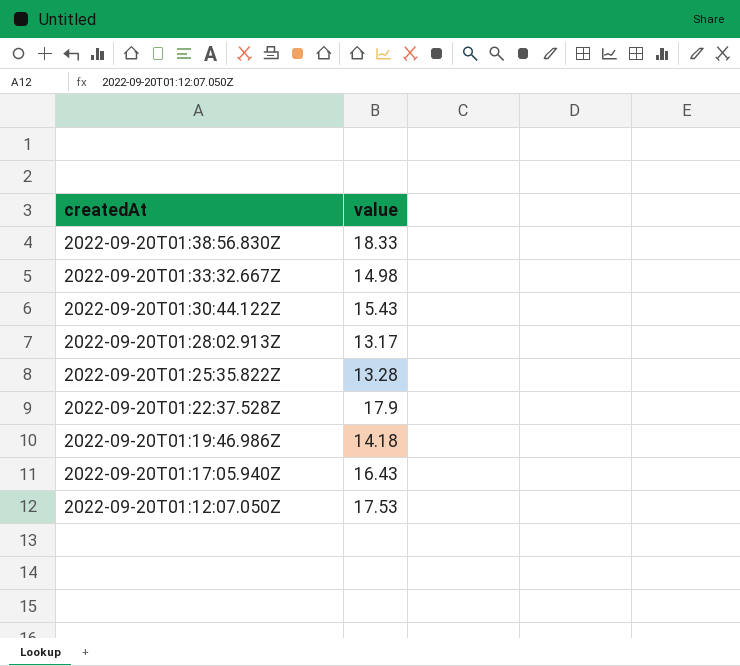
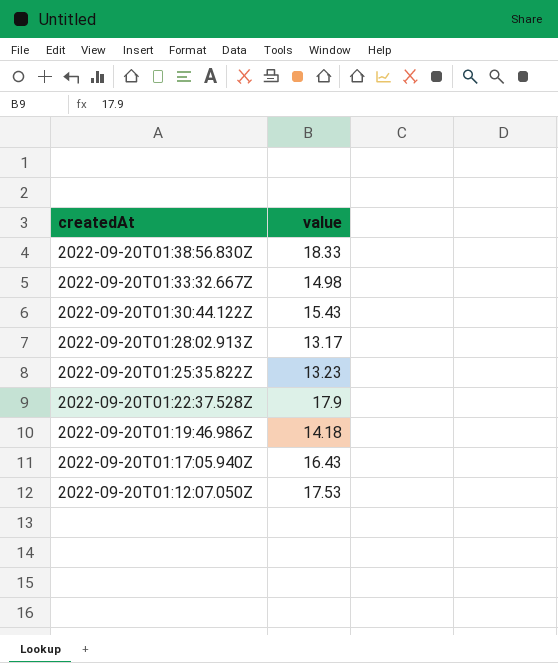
2022-09-20T01:25:35.822Z | value: 13.28 -> 13.23

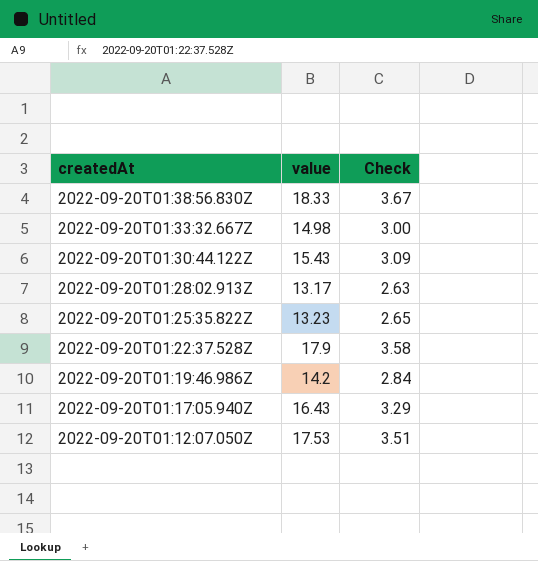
column Check | formula: none -> [value] * 0.2
2022-09-20T01:19:46.986Z | value: 14.18 -> 14.2

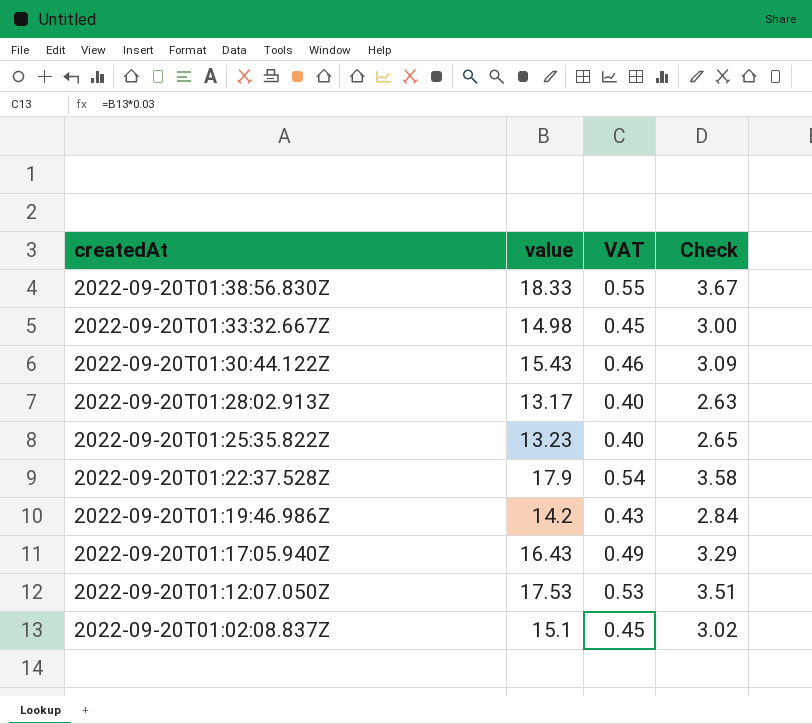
column VAT | formula: none -> [value] * 0.03
row 2022-09-20T01:02:08.837Z: none -> 15.1 | 0.45 | 3.02

